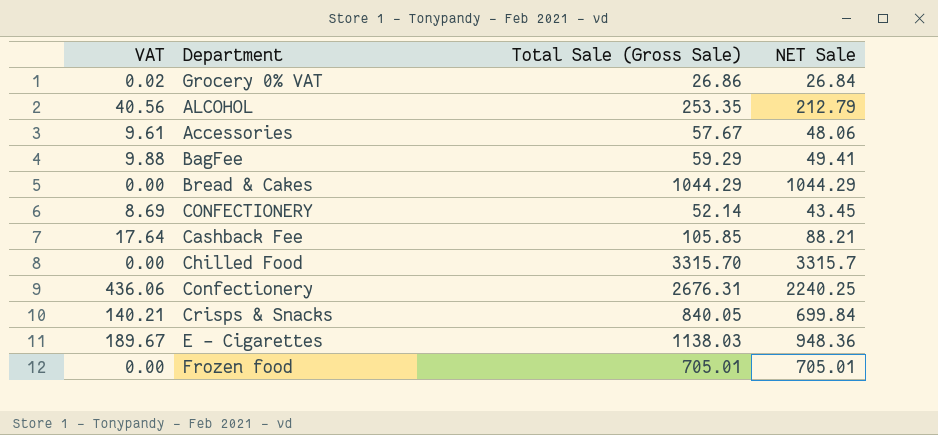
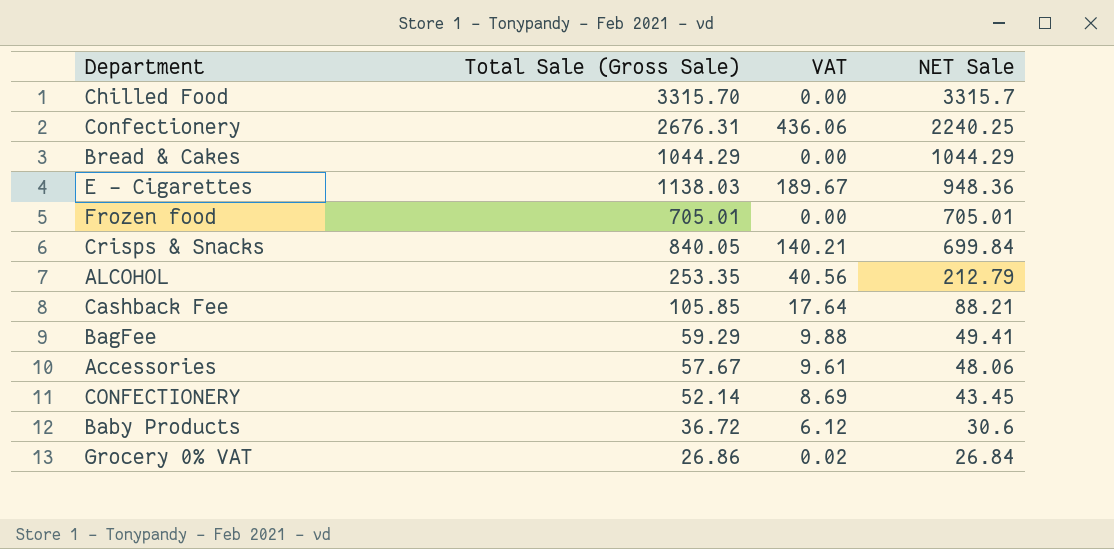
row order: none -> NET Sale descending
column VAT | position: 1 -> 3
row Baby Products: none -> 36.72 | 6.12 | 30.6

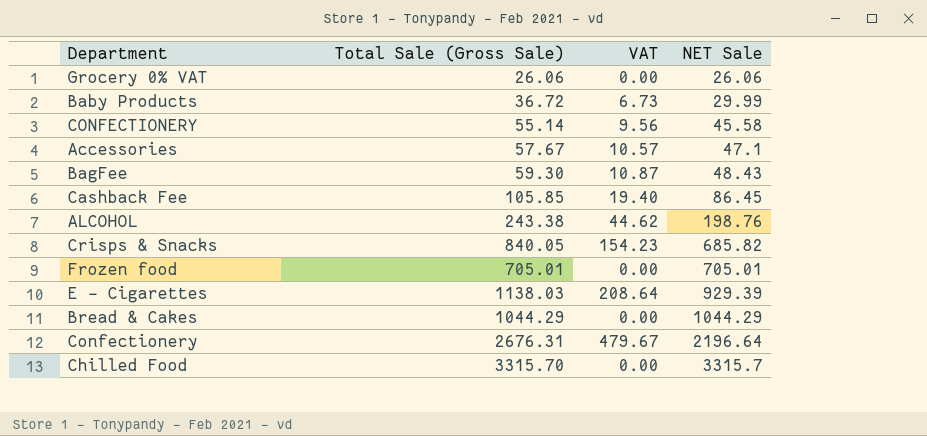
row order: NET Sale descending -> NET Sale ascending
Grocery 0% VAT | Total Sale (Gross Sale): 26.86 -> 26.06
Grocery 0% VAT | VAT: 0.02 -> 0.00
Grocery 0% VAT | NET Sale: 26.84 -> 26.06
Baby Products | VAT: 6.12 -> 6.73
Baby Products | NET Sale: 30.6 -> 29.99
CONFECTIONERY | Total Sale (Gross Sale): 52.14 -> 55.14
CONFECTIONERY | VAT: 8.69 -> 9.56
CONFECTIONERY | NET Sale: 43.45 -> 45.58
Accessories | VAT: 9.61 -> 10.57
Accessories | NET Sale: 48.06 -> 47.1
BagFee | Total Sale (Gross Sale): 59.29 -> 59.30
BagFee | VAT: 9.88 -> 10.87
BagFee | NET Sale: 49.41 -> 48.43
Cashback Fee | VAT: 17.64 -> 19.40
Cashback Fee | NET Sale: 88.21 -> 86.45
ALCOHOL | Total Sale (Gross Sale): 253.35 -> 243.38
ALCOHOL | VAT: 40.56 -> 44.62
ALCOHOL | NET Sale: 212.79 -> 198.76
Crisps & Snacks | VAT: 140.21 -> 154.23
Crisps & Snacks | NET Sale: 699.84 -> 685.82
E - Cigarettes | VAT: 189.67 -> 208.64
E - Cigarettes | NET Sale: 948.36 -> 929.39
Confectionery | VAT: 436.06 -> 479.67
Confectionery | NET Sale: 2240.25 -> 2196.64

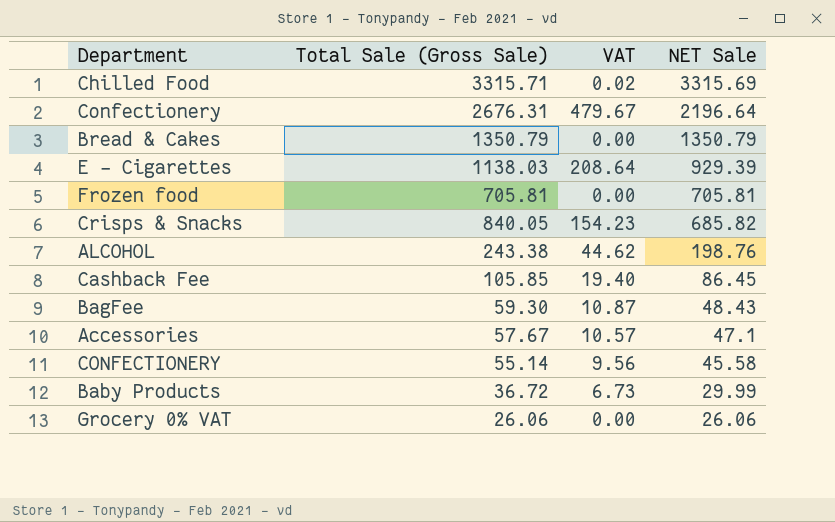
row order: NET Sale ascending -> NET Sale descending
Chilled Food | Total Sale (Gross Sale): 3315.70 -> 3315.71
Chilled Food | VAT: 0.00 -> 0.02
Chilled Food | NET Sale: 3315.7 -> 3315.69
Bread & Cakes | Total Sale (Gross Sale): 1044.29 -> 1350.79
Bread & Cakes | NET Sale: 1044.29 -> 1350.79
Frozen food | Total Sale (Gross Sale): 705.01 -> 705.81
Frozen food | NET Sale: 705.01 -> 705.81

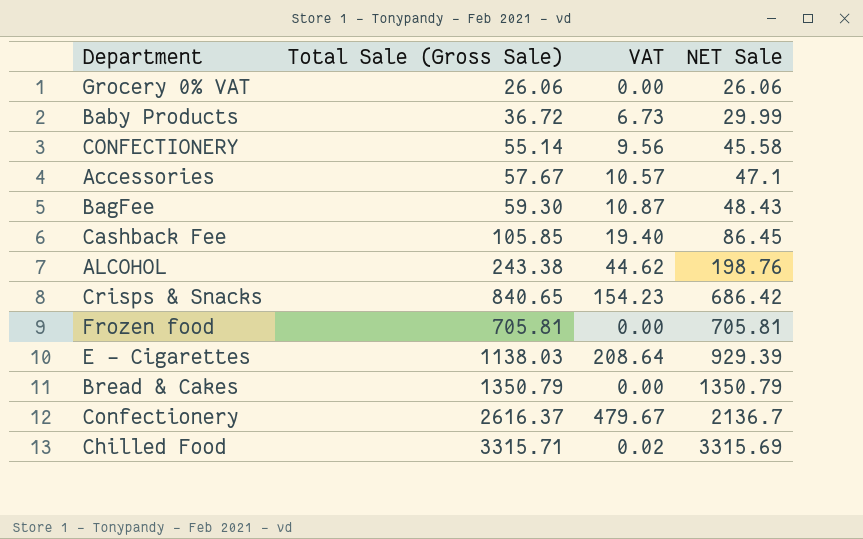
row order: NET Sale descending -> NET Sale ascending
Crisps & Snacks | Total Sale (Gross Sale): 840.05 -> 840.65
Crisps & Snacks | NET Sale: 685.82 -> 686.42
Confectionery | Total Sale (Gross Sale): 2676.31 -> 2616.37
Confectionery | NET Sale: 2196.64 -> 2136.7

